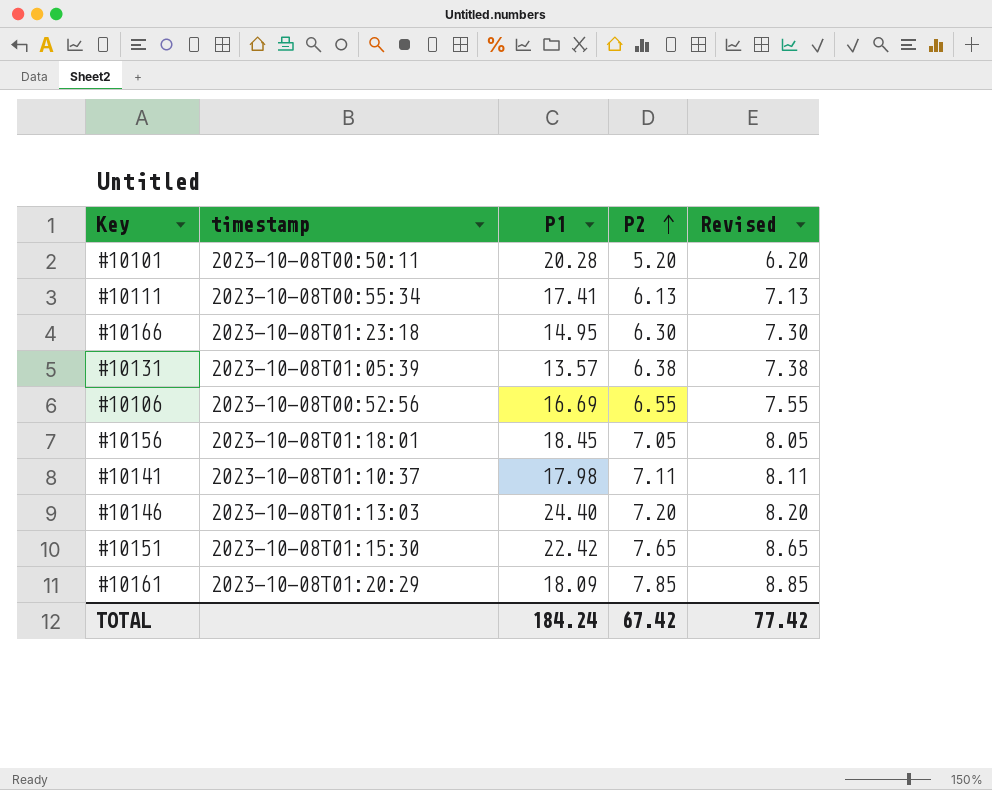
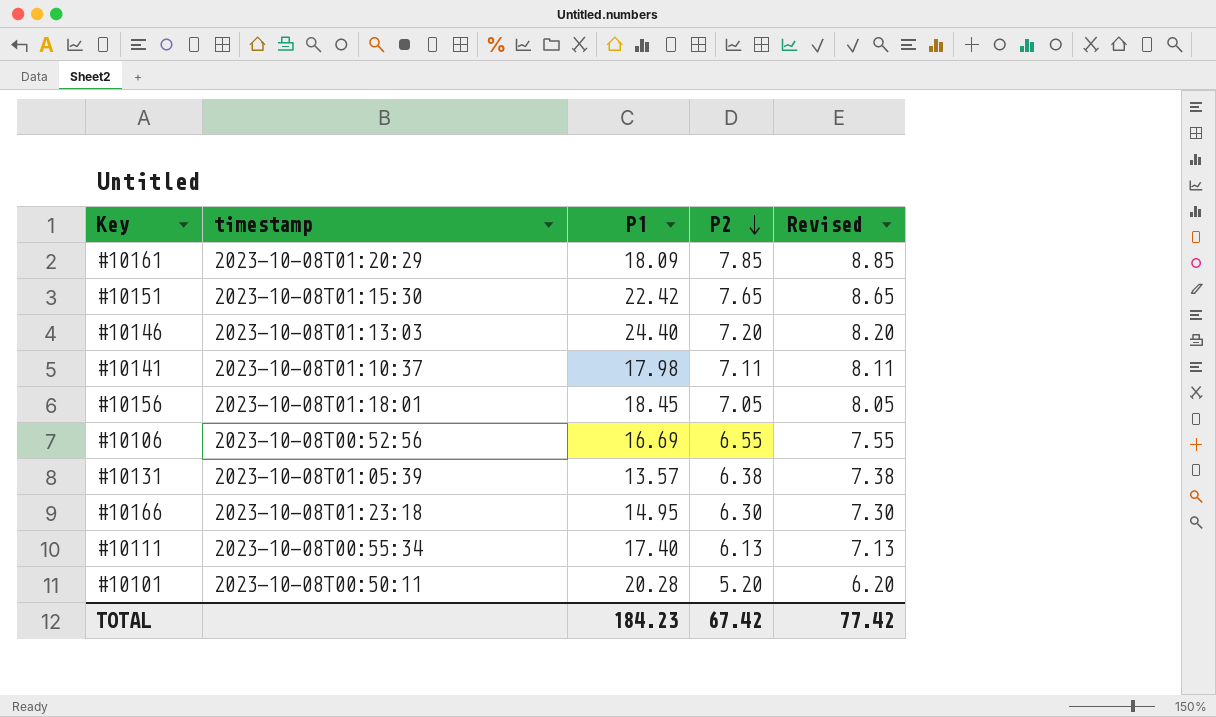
row order: P2 ascending -> P2 descending
#10111 | P1: 17.41 -> 17.40
TOTAL | P1: 184.24 -> 184.23

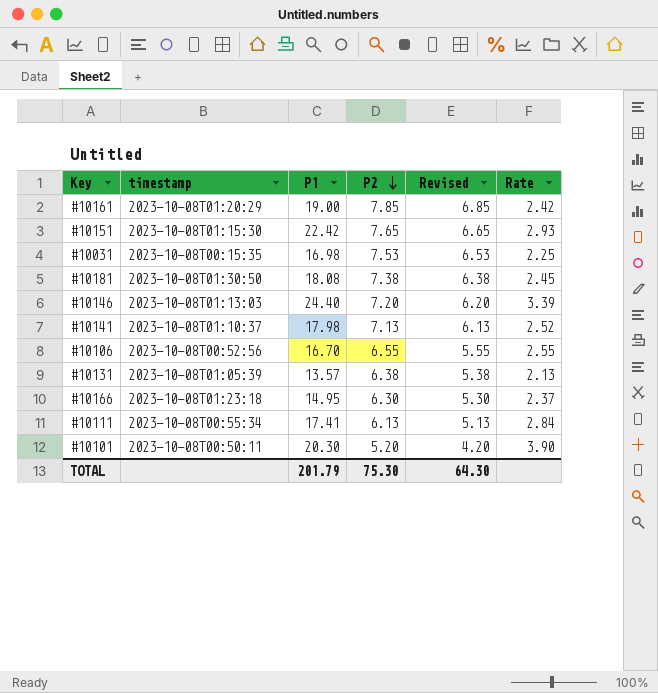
column Revised | formula: [P2] + 1 -> [P2] - 1
column Rate | formula: none -> [P1] / [P2]
row #10156: 2023-10-08T01:18:01 | 18.45 | 7.05 | 8.05 -> none
#10161 | P1: 18.09 -> 19.00
row #10031: none -> 2023-10-08T00:15:35 | 16.98 | 7.53 | 6.53 | 2.25
row #10181: none -> 2023-10-08T01:30:50 | 18.08 | 7.38 | 6.38 | 2.45
#10141 | P2: 7.11 -> 7.13
#10106 | P1: 16.69 -> 16.70
#10111 | P1: 17.40 -> 17.41
#10101 | P1: 20.28 -> 20.30
TOTAL | P1: 184.23 -> 201.79
TOTAL | P2: 67.42 -> 75.30
TOTAL | Revised: 77.42 -> 64.30

